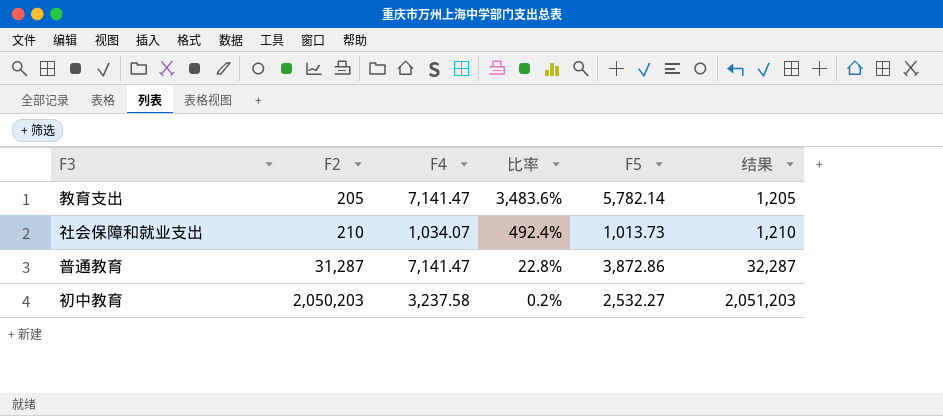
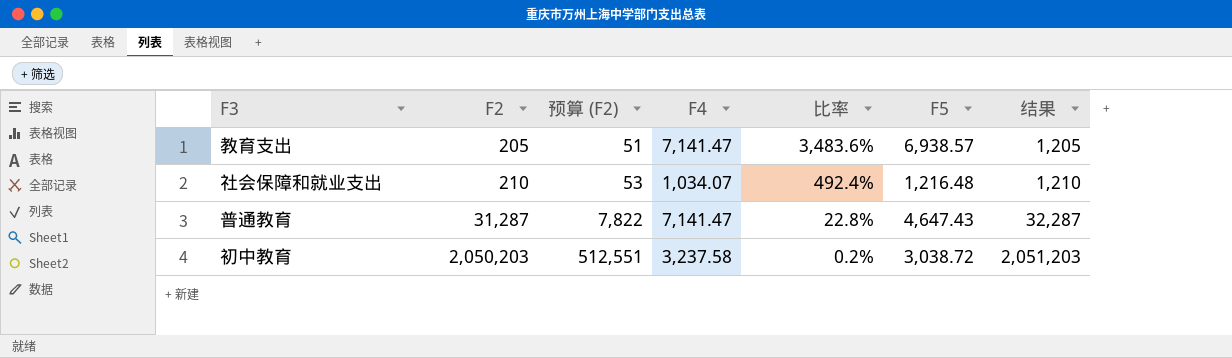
column 预算 (F2) | formula: none -> [F2] * 0.25
教育支出 | F5: 5,782.14 -> 6,938.57
社会保障和就业支出 | F5: 1,013.73 -> 1,216.48
普通教育 | F5: 3,872.86 -> 4,647.43
初中教育 | F5: 2,532.27 -> 3,038.72

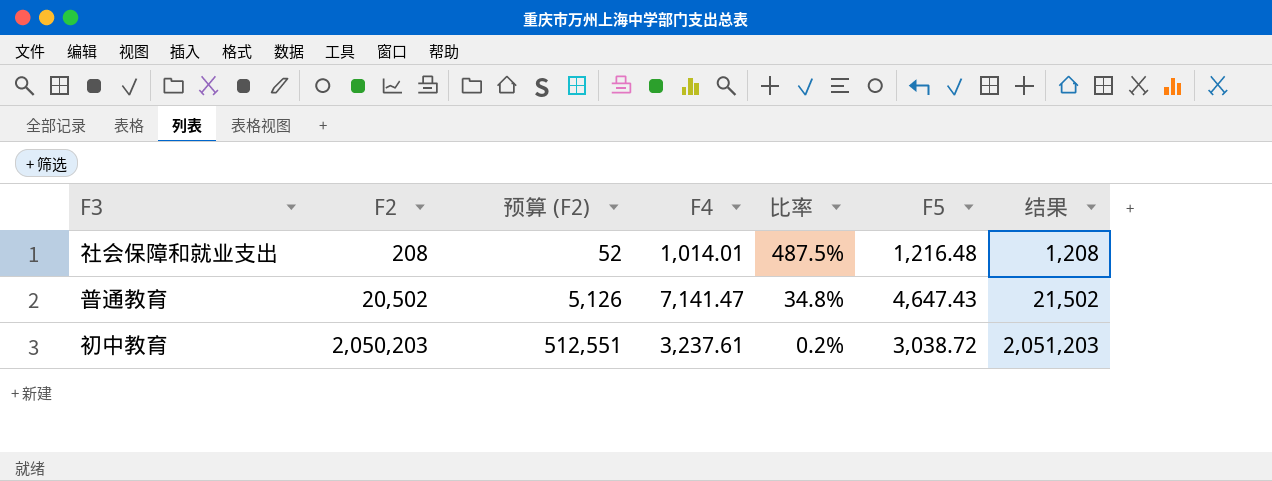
row 教育支出: 205 | 51 | 7,141.47 | 3,483.6% | 6,938.57 | 1,205 -> none
社会保障和就业支出 | F2: 210 -> 208
社会保障和就业支出 | 预算 (F2): 53 -> 52
社会保障和就业支出 | F4: 1,034.07 -> 1,014.01
社会保障和就业支出 | 比率: 492.4% -> 487.5%
社会保障和就业支出 | 结果: 1,210 -> 1,208
普通教育 | F2: 31,287 -> 20,502
普通教育 | 预算 (F2): 7,822 -> 5,126
普通教育 | 比率: 22.8% -> 34.8%
普通教育 | 结果: 32,287 -> 21,502
初中教育 | F4: 3,237.58 -> 3,237.61

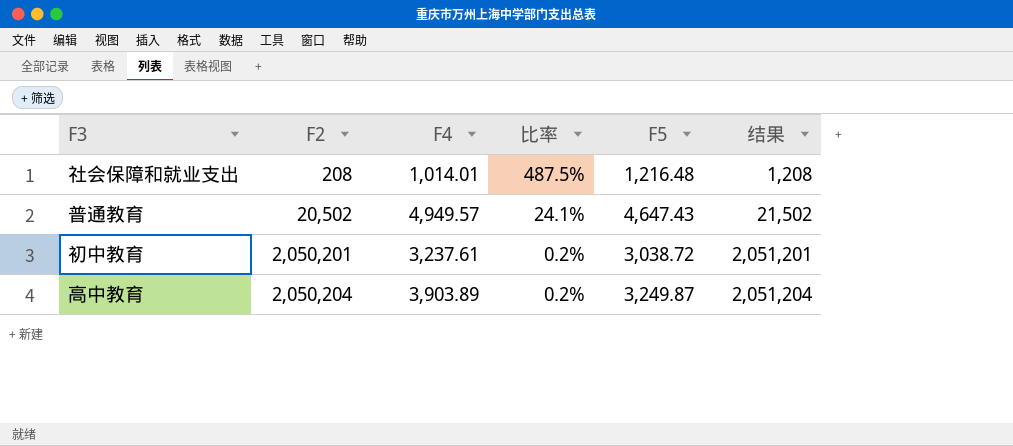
column 预算 (F2) | formula: [F2] * 0.25 -> none
普通教育 | F4: 7,141.47 -> 4,949.57
普通教育 | 比率: 34.8% -> 24.1%
初中教育 | F2: 2,050,203 -> 2,050,201
初中教育 | 结果: 2,051,203 -> 2,051,201
row 高中教育: none -> 2,050,204 | 3,903.89 | 0.2% | 3,249.87 | 2,051,204

